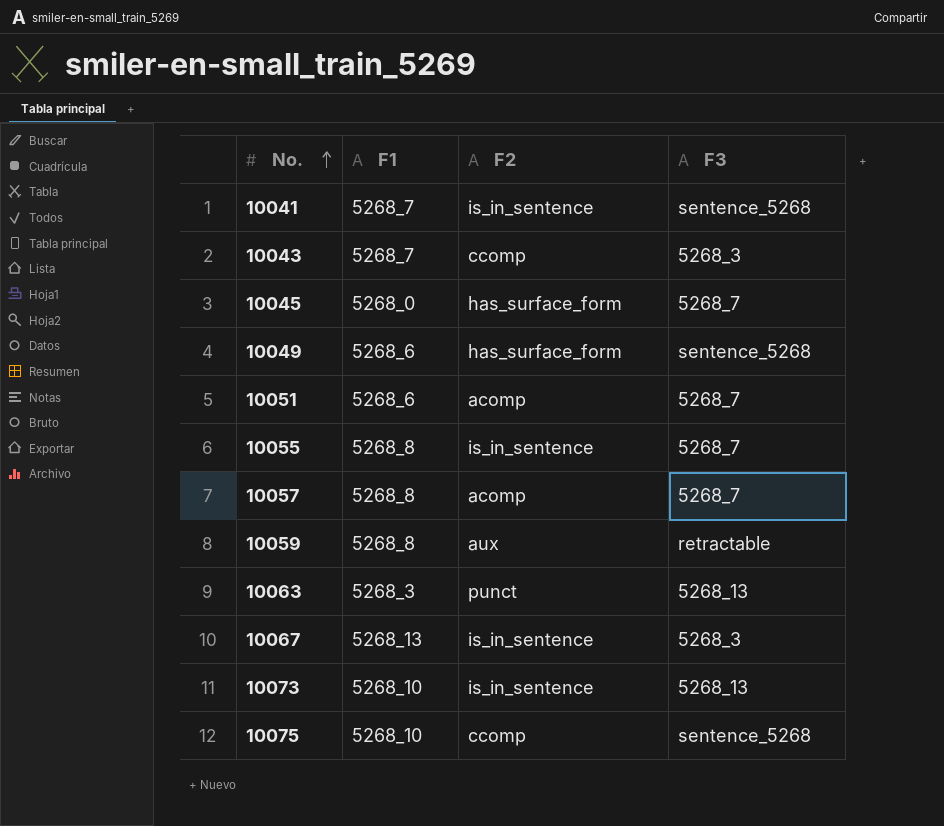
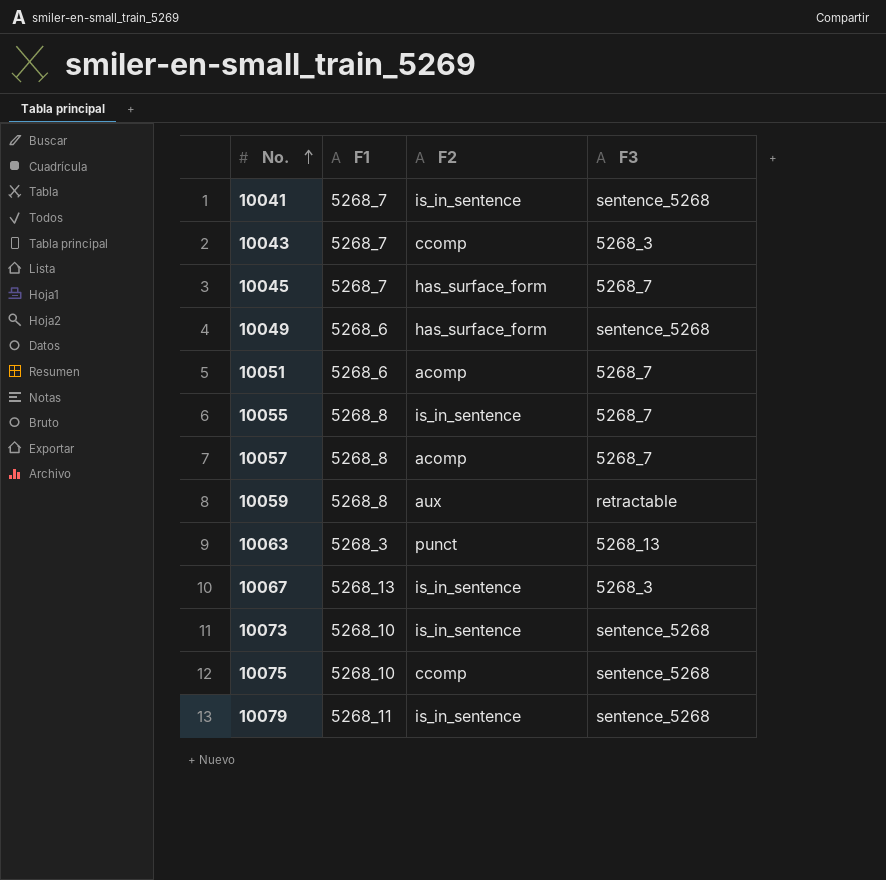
10045 | F1: 5268_0 -> 5268_7
10073 | F3: 5268_13 -> sentence_5268
row 10079: none -> 5268_11 | is_in_sentence | sentence_5268

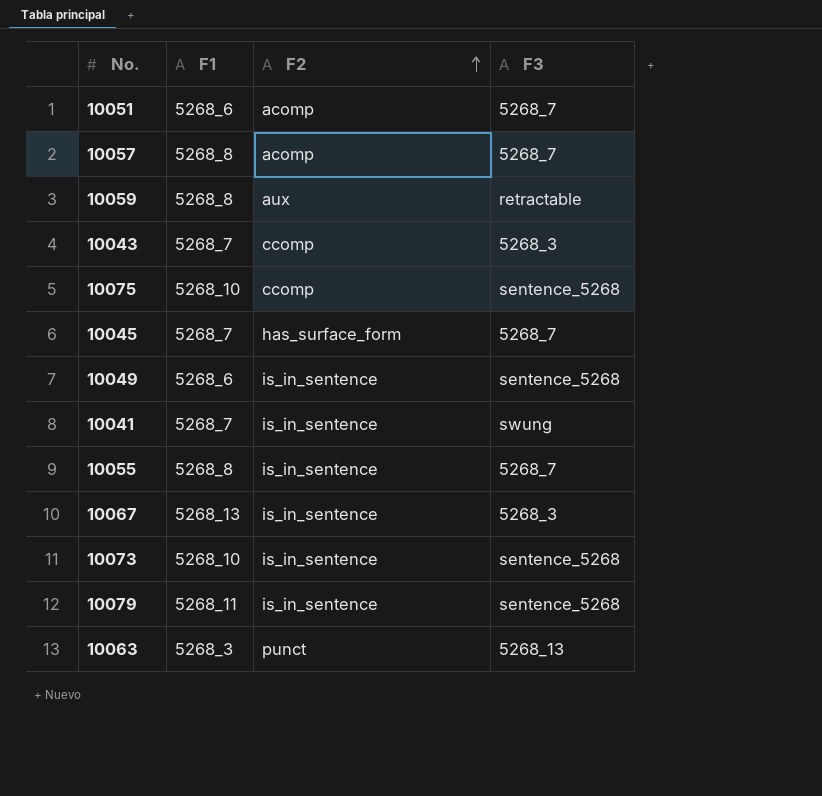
row order: No. ascending -> F2 ascending
10049 | F2: has_surface_form -> is_in_sentence
10041 | F3: sentence_5268 -> swung

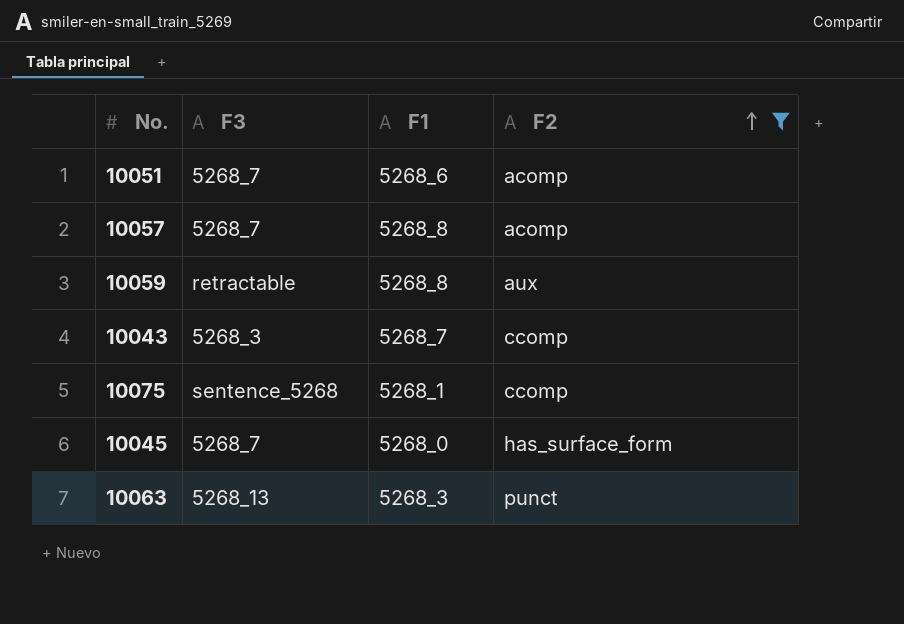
filter: none -> F2 != is_in_sentence
column F3 | position: 4 -> 2
10075 | F1: 5268_10 -> 5268_1
10045 | F1: 5268_7 -> 5268_0

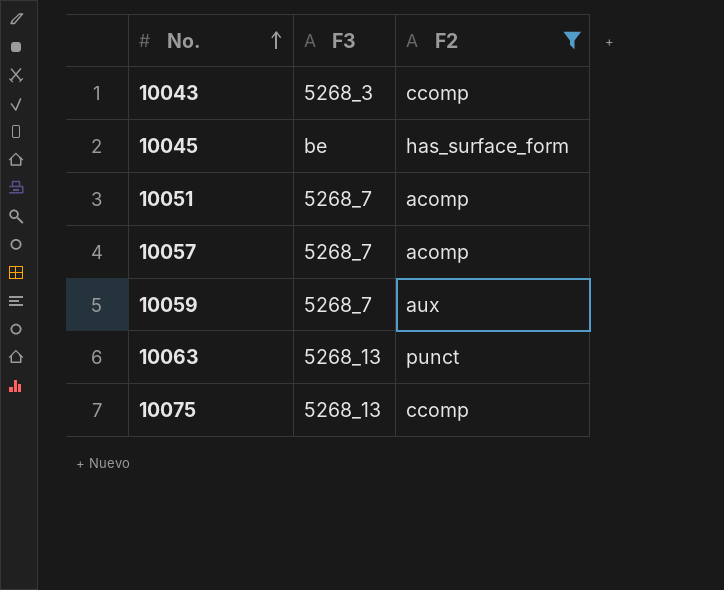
row order: F2 ascending -> No. ascending
column F1 | position: 3 -> none
10045 | F3: 5268_7 -> be
10059 | F3: retractable -> 5268_7
10075 | F3: sentence_5268 -> 5268_13

